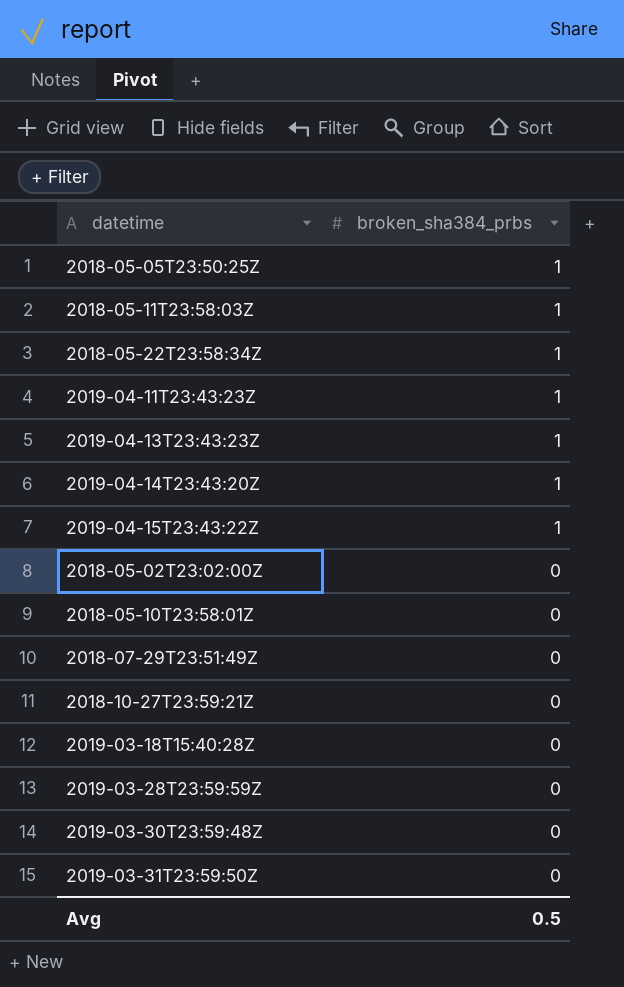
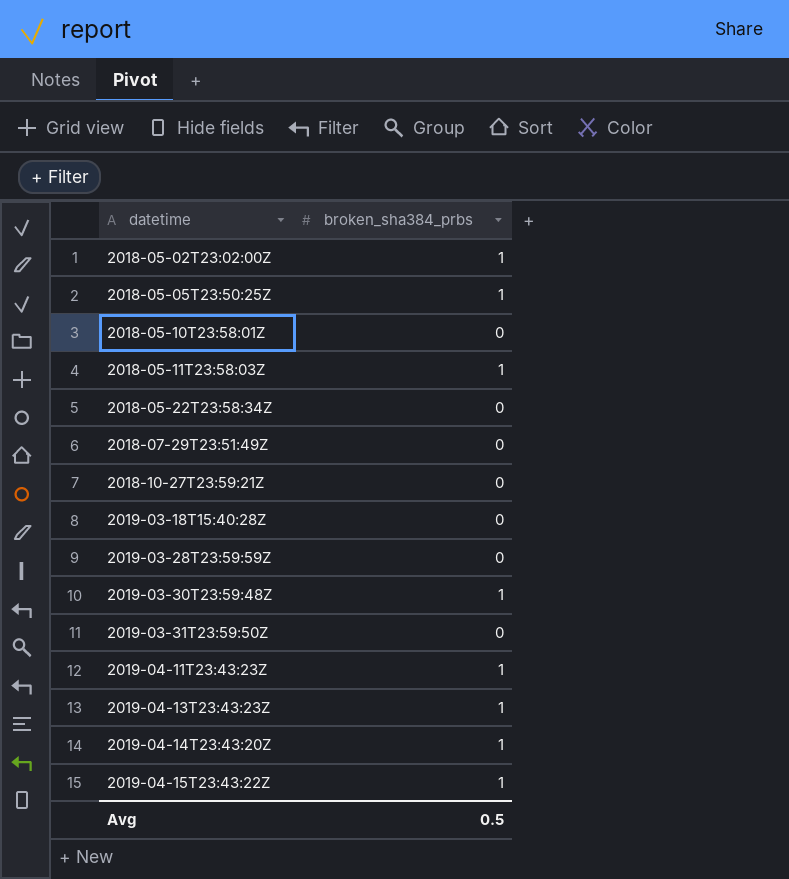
row order: broken_sha384_prbs descending -> datetime ascending
2018-05-02T23:02:00Z | broken_sha384_prbs: 0 -> 1
2018-05-22T23:58:34Z | broken_sha384_prbs: 1 -> 0
2019-03-30T23:59:48Z | broken_sha384_prbs: 0 -> 1

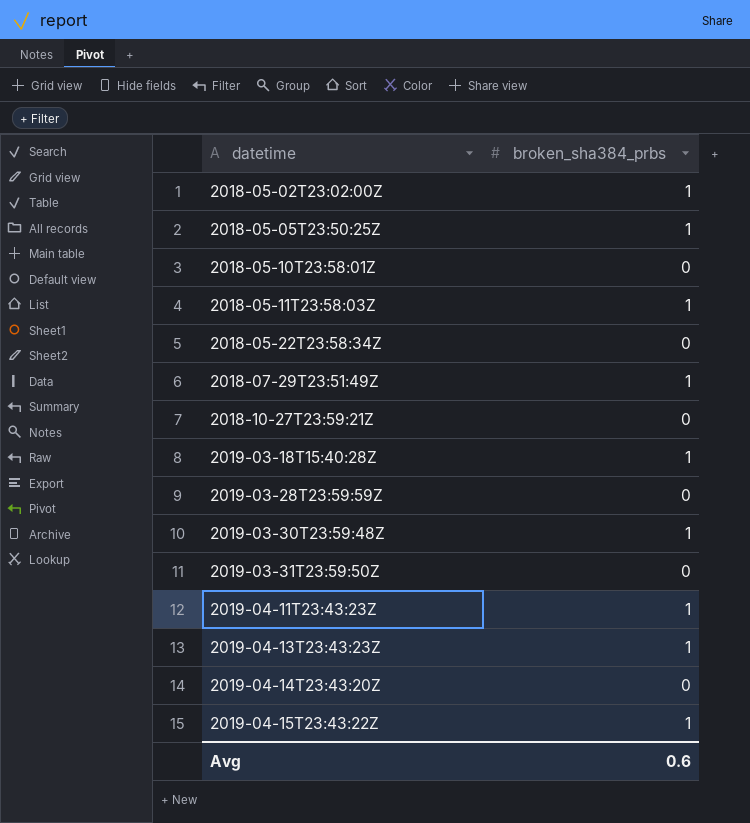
2018-07-29T23:51:49Z | broken_sha384_prbs: 0 -> 1
2019-03-18T15:40:28Z | broken_sha384_prbs: 0 -> 1
2019-04-14T23:43:20Z | broken_sha384_prbs: 1 -> 0
Avg | broken_sha384_prbs: 0.5 -> 0.6

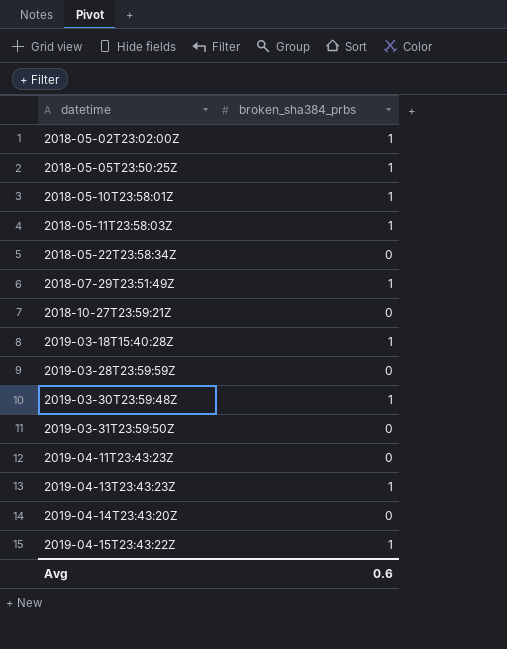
2018-05-10T23:58:01Z | broken_sha384_prbs: 0 -> 1
2019-04-11T23:43:23Z | broken_sha384_prbs: 1 -> 0

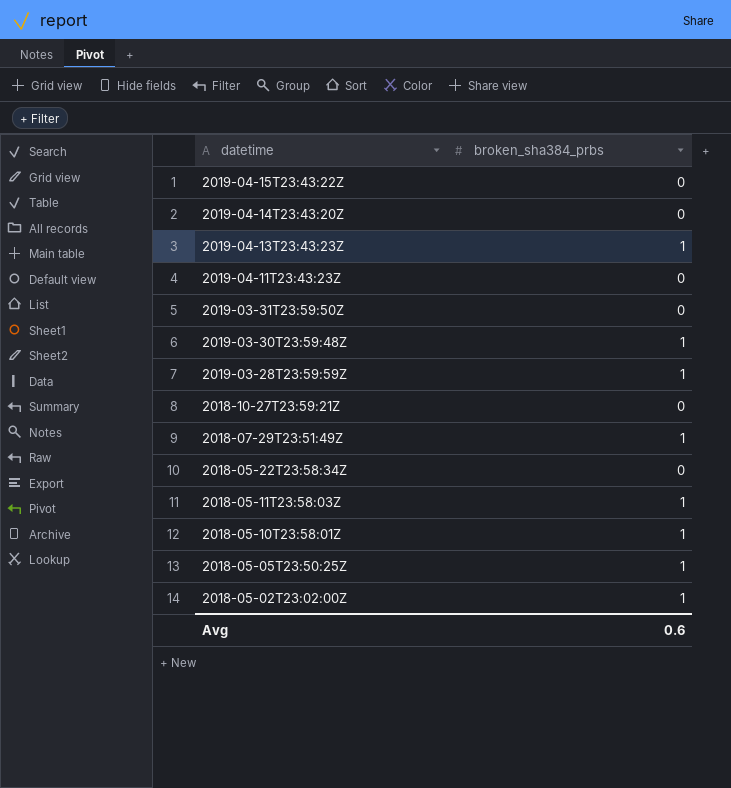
row order: datetime ascending -> datetime descending
row 2019-03-18T15:40:28Z: 1 -> none
2019-04-15T23:43:22Z | broken_sha384_prbs: 1 -> 0
2019-03-28T23:59:59Z | broken_sha384_prbs: 0 -> 1

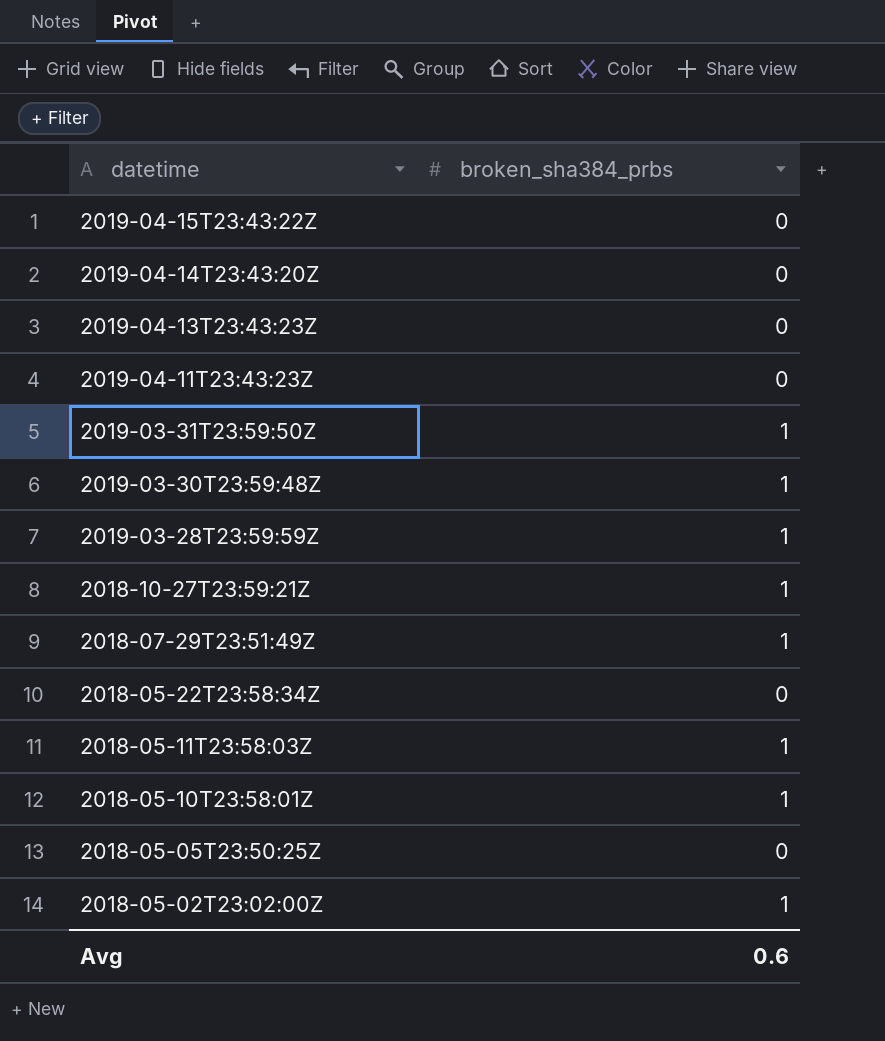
2019-04-13T23:43:23Z | broken_sha384_prbs: 1 -> 0
2019-03-31T23:59:50Z | broken_sha384_prbs: 0 -> 1
2018-10-27T23:59:21Z | broken_sha384_prbs: 0 -> 1
2018-05-05T23:50:25Z | broken_sha384_prbs: 1 -> 0

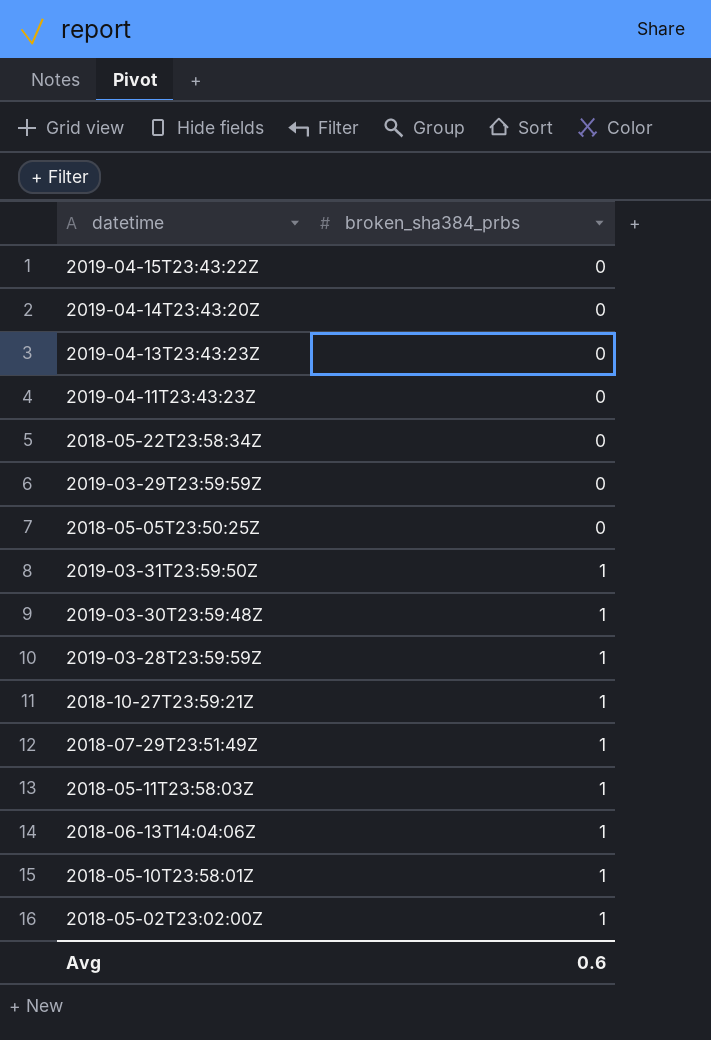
row order: datetime descending -> broken_sha384_prbs ascending
row 2019-03-29T23:59:59Z: none -> 0
row 2018-06-13T14:04:06Z: none -> 1

